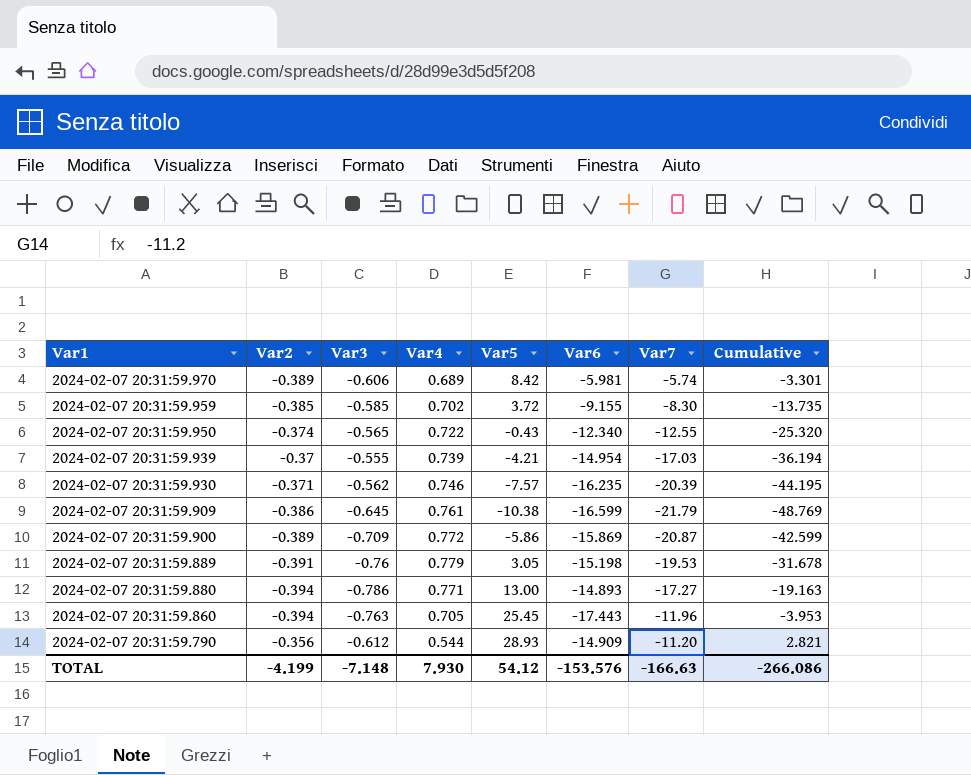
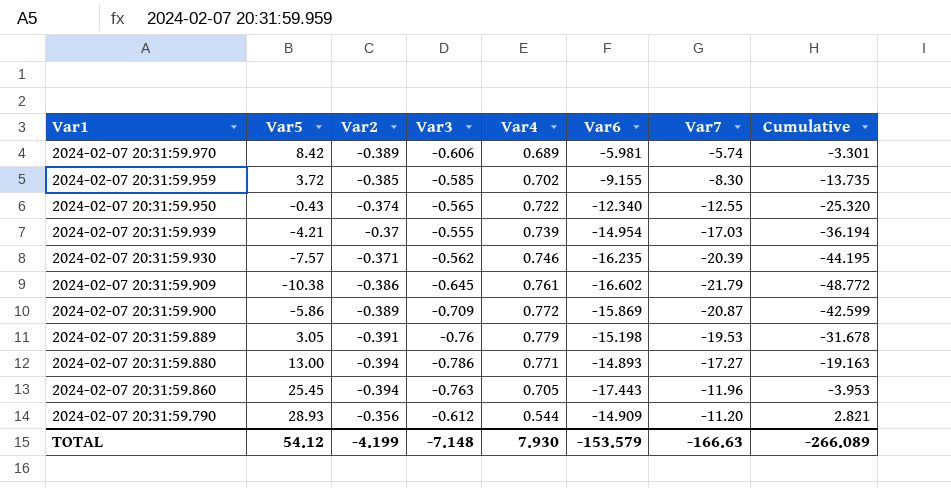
column Var5 | position: 5 -> 2
2024-02-07 20:31:59.909 | Var6: -16.599 -> -16.602
2024-02-07 20:31:59.909 | Cumulative: -48.769 -> -48.772
TOTAL | Var6: -153.576 -> -153.579
TOTAL | Cumulative: -266.086 -> -266.089

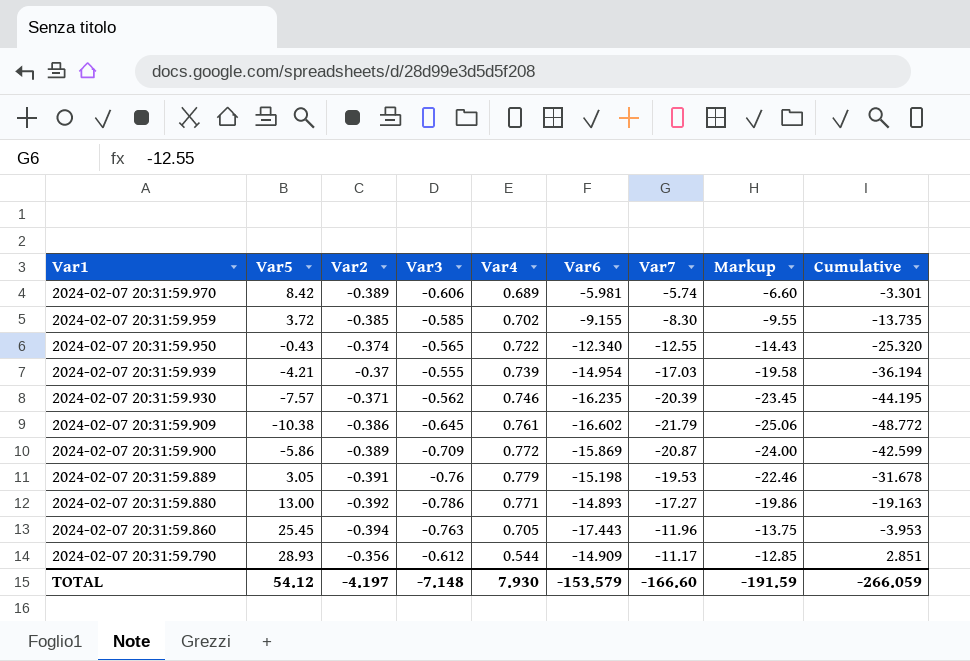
column Markup | formula: none -> [Var7] * 1.15
2024-02-07 20:31:59.880 | Var2: -0.394 -> -0.392
2024-02-07 20:31:59.790 | Var7: -11.20 -> -11.17
2024-02-07 20:31:59.790 | Cumulative: 2.821 -> 2.851
TOTAL | Var2: -4.199 -> -4.197
TOTAL | Var7: -166.63 -> -166.60
TOTAL | Cumulative: -266.089 -> -266.059

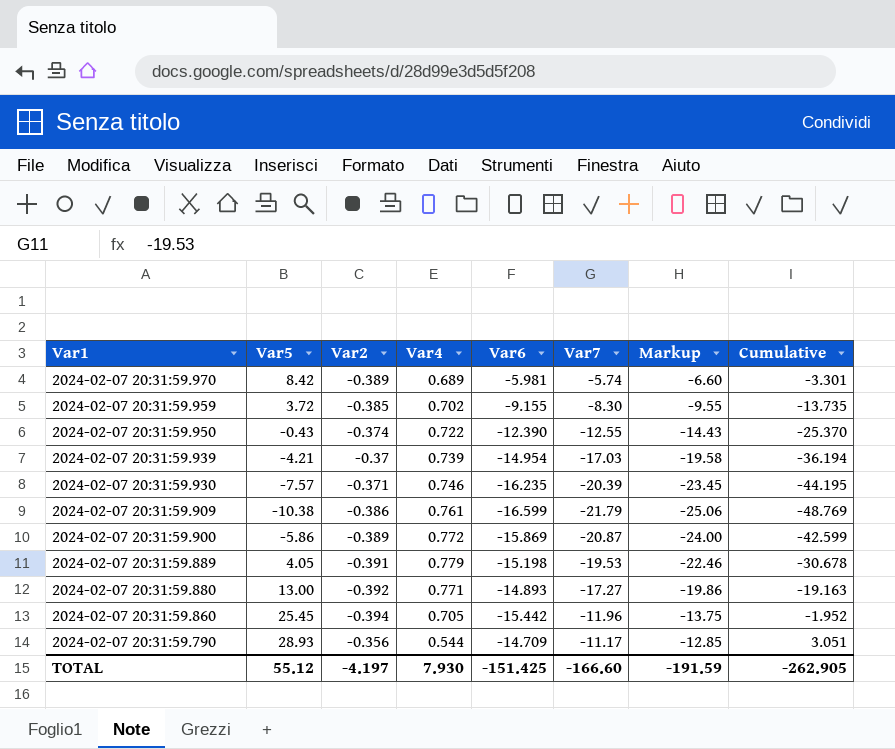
column Var3 | position: 4 -> none
2024-02-07 20:31:59.950 | Var6: -12.340 -> -12.390
2024-02-07 20:31:59.950 | Cumulative: -25.320 -> -25.370
2024-02-07 20:31:59.909 | Var6: -16.602 -> -16.599
2024-02-07 20:31:59.909 | Cumulative: -48.772 -> -48.769
2024-02-07 20:31:59.889 | Var5: 3.05 -> 4.05
2024-02-07 20:31:59.889 | Cumulative: -31.678 -> -30.678
2024-02-07 20:31:59.860 | Var6: -17.443 -> -15.442
2024-02-07 20:31:59.860 | Cumulative: -3.953 -> -1.952
2024-02-07 20:31:59.790 | Var6: -14.909 -> -14.709
2024-02-07 20:31:59.790 | Cumulative: 2.851 -> 3.051
TOTAL | Var5: 54.12 -> 55.12
TOTAL | Var6: -153.579 -> -151.425
TOTAL | Cumulative: -266.059 -> -262.905

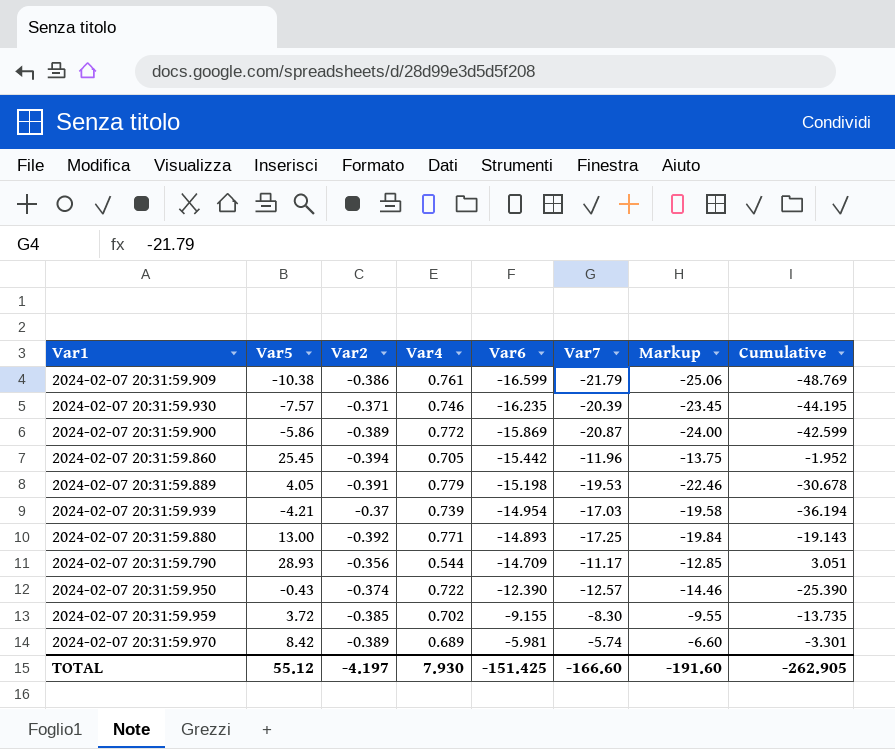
row order: Var1 descending -> Var6 ascending
2024-02-07 20:31:59.880 | Var7: -17.27 -> -17.25
2024-02-07 20:31:59.880 | Markup: -19.86 -> -19.84
2024-02-07 20:31:59.880 | Cumulative: -19.163 -> -19.143
2024-02-07 20:31:59.950 | Var7: -12.55 -> -12.57
2024-02-07 20:31:59.950 | Markup: -14.43 -> -14.46
2024-02-07 20:31:59.950 | Cumulative: -25.370 -> -25.390
TOTAL | Markup: -191.59 -> -191.60

